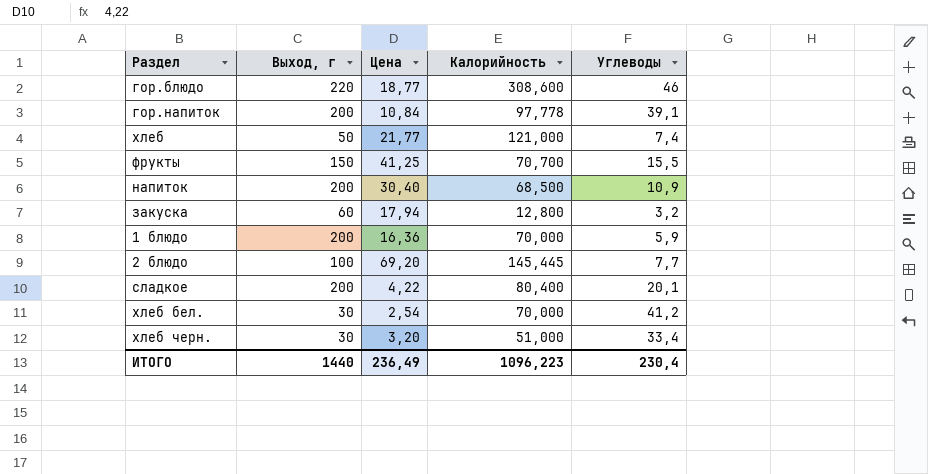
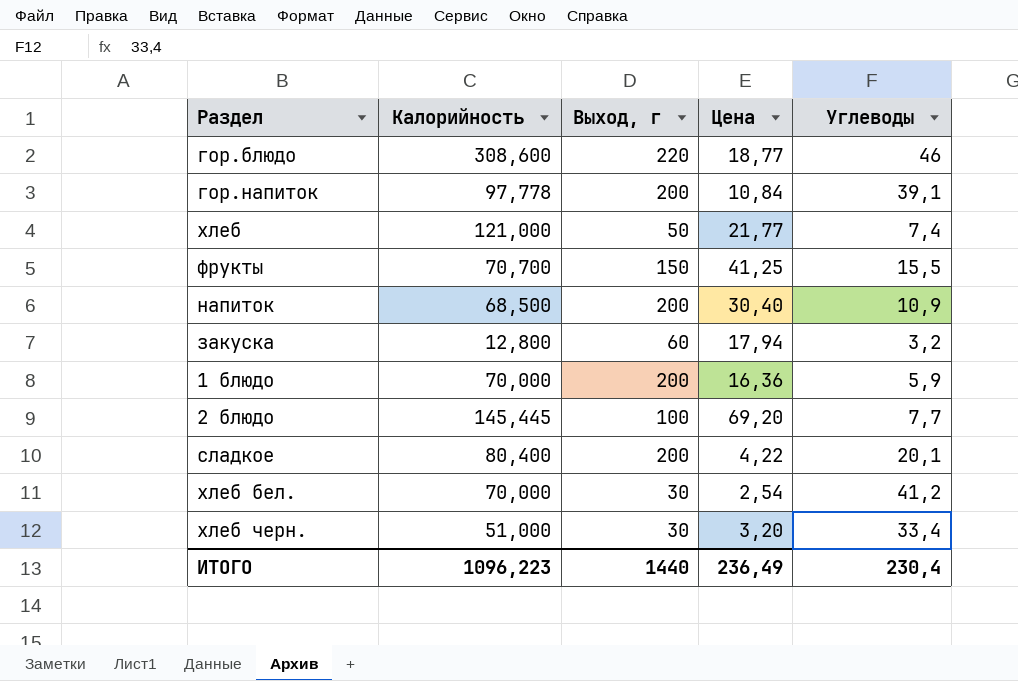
column Калорийность | position: 4 -> 2

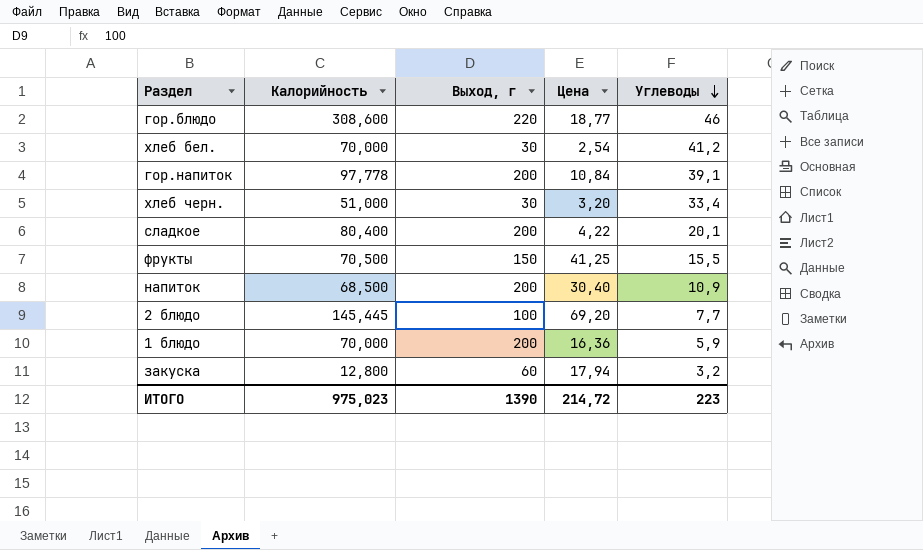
row order: none -> Углеводы descending
row хлеб: 121,000 | 50 | 21,77 | 7,4 -> none
фрукты | Калорийность: 70,700 -> 70,500
ИТОГО | Калорийность: 1096,223 -> 975,023
ИТОГО | Выход, г: 1440 -> 1390
ИТОГО | Цена: 236,49 -> 214,72
ИТОГО | Углеводы: 230,4 -> 223

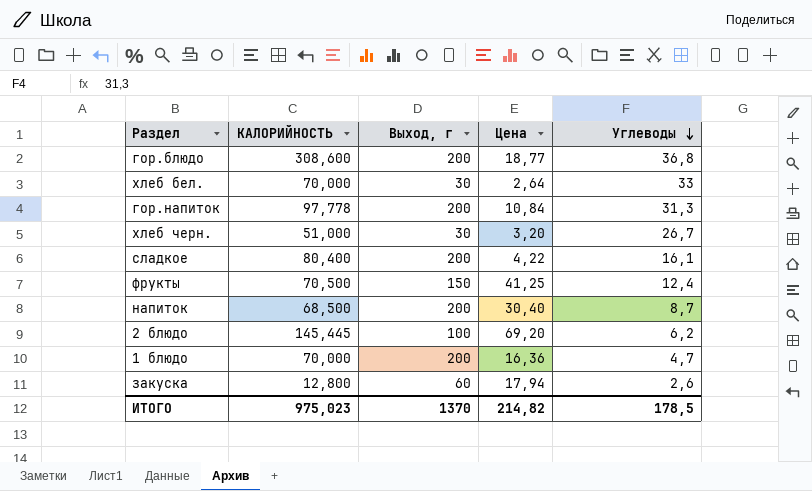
column name: Калорийность -> КАЛОРИЙНОСТЬ
гор.блюдо | Выход, г: 220 -> 200
гор.блюдо | Углеводы: 46 -> 36,8
хлеб бел. | Цена: 2,54 -> 2,64
хлеб бел. | Углеводы: 41,2 -> 33
гор.напиток | Углеводы: 39,1 -> 31,3
хлеб черн. | Углеводы: 33,4 -> 26,7
сладкое | Углеводы: 20,1 -> 16,1
фрукты | Углеводы: 15,5 -> 12,4
напиток | Углеводы: 10,9 -> 8,7
2 блюдо | Углеводы: 7,7 -> 6,2
1 блюдо | Углеводы: 5,9 -> 4,7
закуска | Углеводы: 3,2 -> 2,6
ИТОГО | Выход, г: 1390 -> 1370
ИТОГО | Цена: 214,72 -> 214,82
ИТОГО | Углеводы: 223 -> 178,5

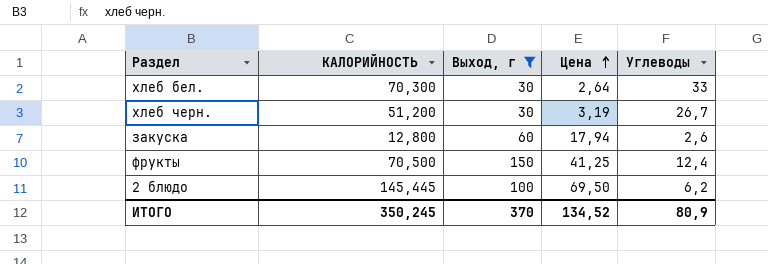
filter: none -> Выход, г != 200
row order: Углеводы descending -> Цена ascending
хлеб бел. | КАЛОРИЙНОСТЬ: 70,000 -> 70,300
хлеб черн. | КАЛОРИЙНОСТЬ: 51,000 -> 51,200
хлеб черн. | Цена: 3,20 -> 3,19
2 блюдо | Цена: 69,20 -> 69,50
ИТОГО | КАЛОРИЙНОСТЬ: 975,023 -> 350,245
ИТОГО | Выход, г: 1370 -> 370
ИТОГО | Цена: 214,82 -> 134,52
ИТОГО | Углеводы: 178,5 -> 80,9

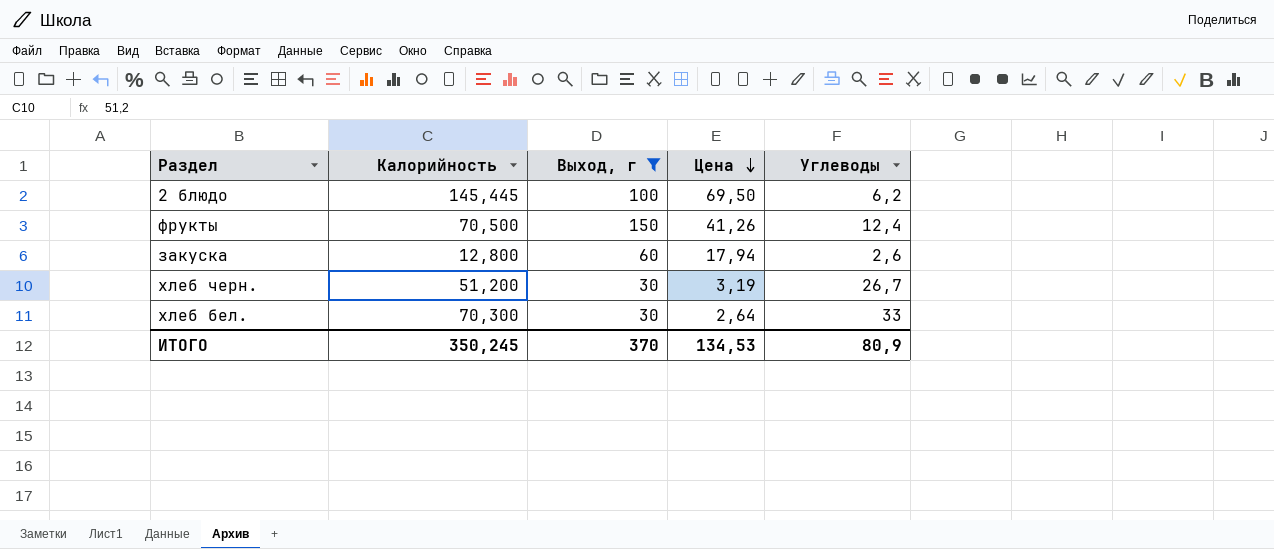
row order: Цена ascending -> Цена descending
column name: КАЛОРИЙНОСТЬ -> Калорийность
фрукты | Цена: 41,25 -> 41,26
ИТОГО | Цена: 134,52 -> 134,53

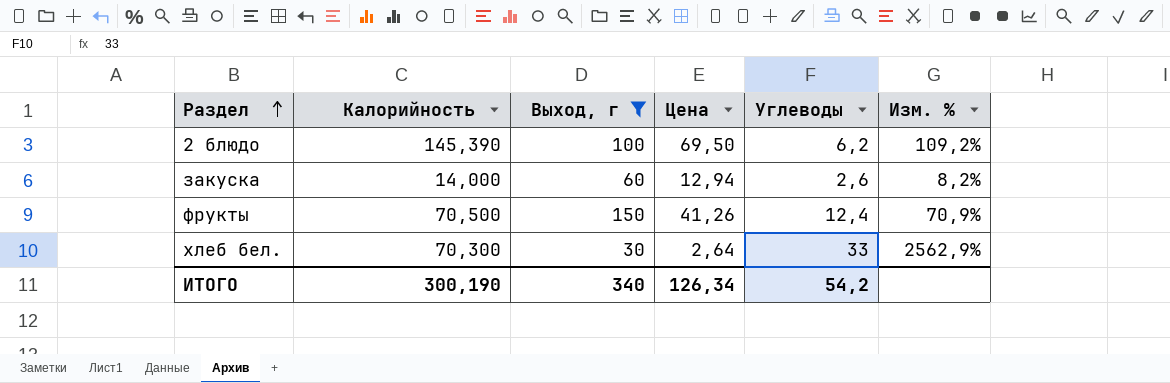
row order: Цена descending -> Раздел ascending
column Изм. % | formula: none -> ([Калорийность] - [Цена]) / [Цена]
row хлеб черн.: 51,200 | 30 | 3,19 | 26,7 -> none
2 блюдо | Калорийность: 145,445 -> 145,390
закуска | Калорийность: 12,800 -> 14,000
закуска | Цена: 17,94 -> 12,94
ИТОГО | Калорийность: 350,245 -> 300,190
ИТОГО | Выход, г: 370 -> 340
ИТОГО | Цена: 134,53 -> 126,34
ИТОГО | Углеводы: 80,9 -> 54,2

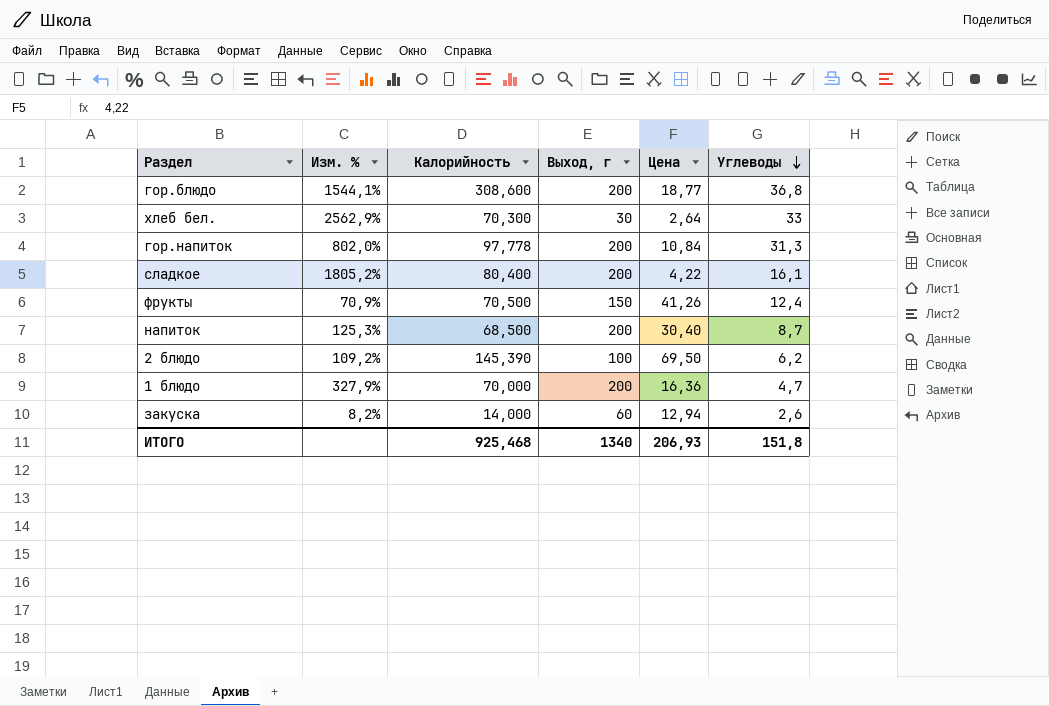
filter: Выход, г != 200 -> none
row order: Раздел ascending -> Углеводы descending
column Изм. % | position: 6 -> 2
ИТОГО | Калорийность: 300,190 -> 925,468
ИТОГО | Выход, г: 340 -> 1340
ИТОГО | Цена: 126,34 -> 206,93
ИТОГО | Углеводы: 54,2 -> 151,8

